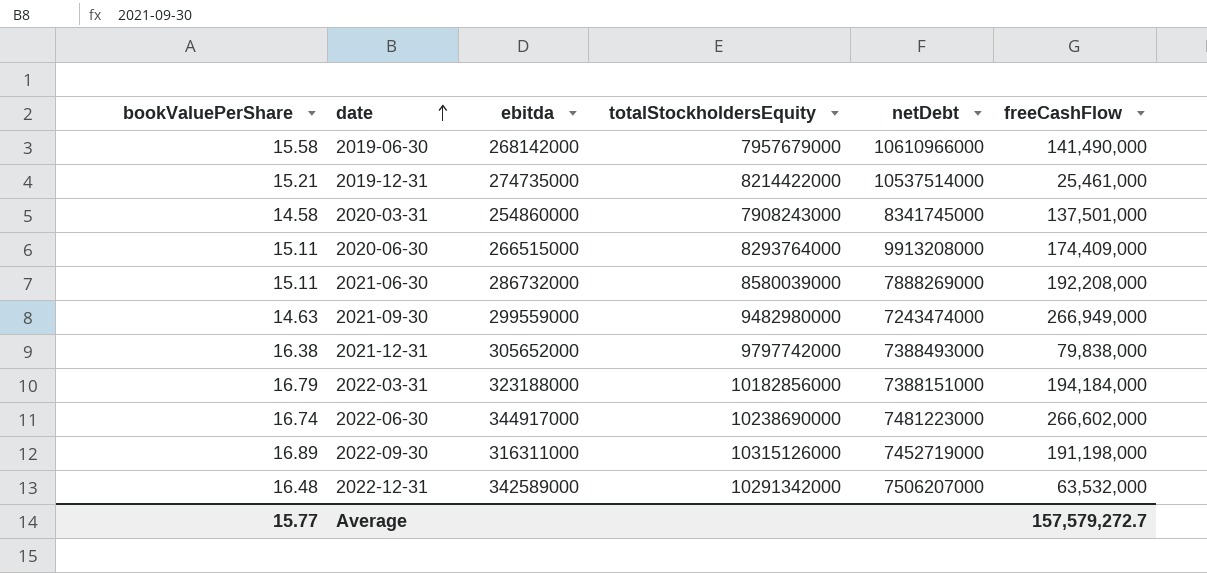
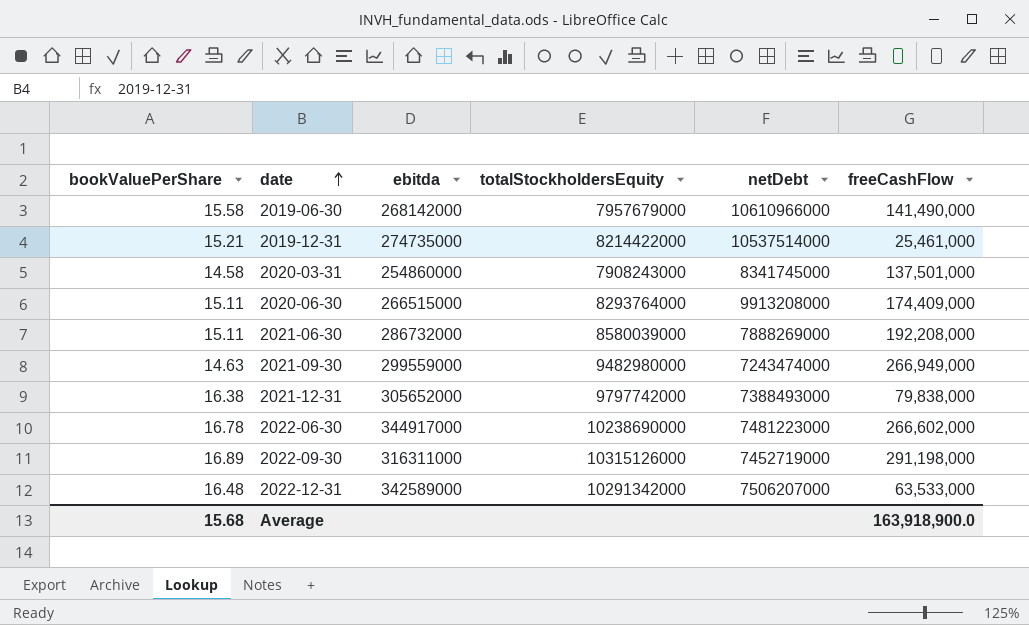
row 2022-03-31: 16.79 | 323188000 | 10182856000 | 7388151000 | 194,184,000 -> none
2022-06-30 | bookValuePerShare: 16.74 -> 16.78
2022-09-30 | freeCashFlow: 191,198,000 -> 291,198,000
2022-12-31 | freeCashFlow: 63,532,000 -> 63,533,000
Average | bookValuePerShare: 15.77 -> 15.68
Average | freeCashFlow: 157,579,272.7 -> 163,918,900.0

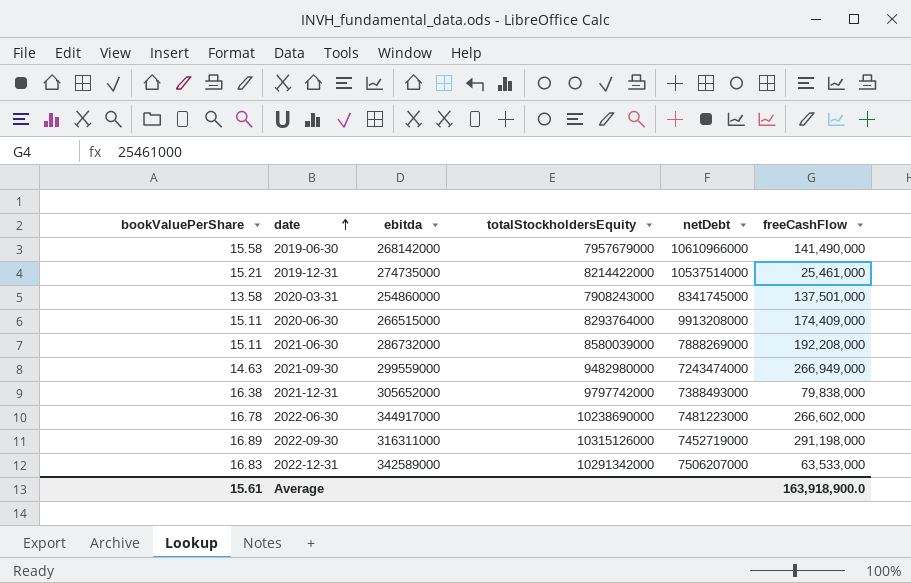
2020-03-31 | bookValuePerShare: 14.58 -> 13.58
2022-12-31 | bookValuePerShare: 16.48 -> 16.83
Average | bookValuePerShare: 15.68 -> 15.61

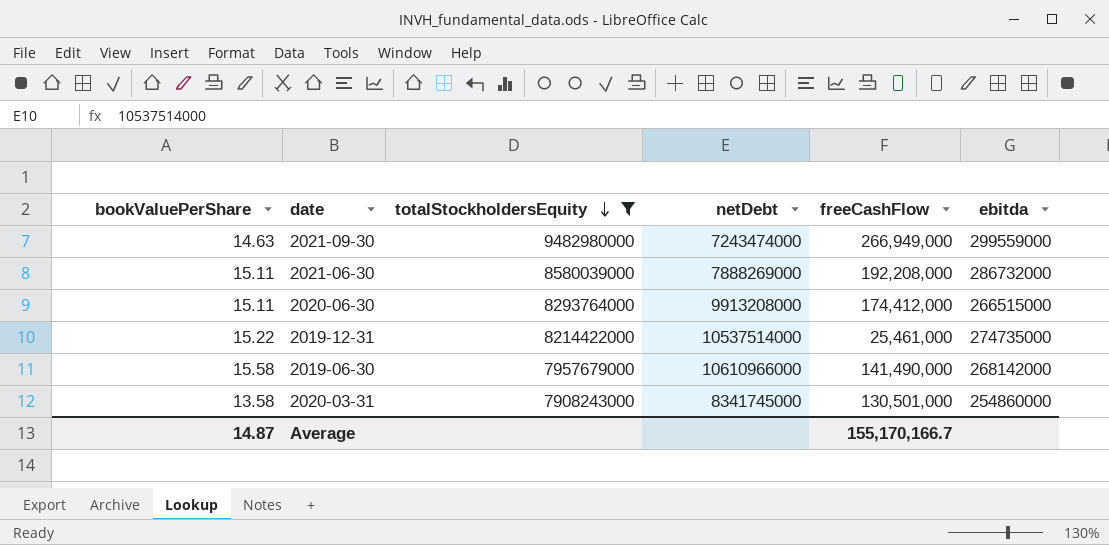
filter: none -> totalStockholdersEquity <= 9482980000
row order: date ascending -> totalStockholdersEquity descending
column ebitda | position: 3 -> 6
2020-06-30 | freeCashFlow: 174,409,000 -> 174,412,000
2019-12-31 | bookValuePerShare: 15.21 -> 15.22
2020-03-31 | freeCashFlow: 137,501,000 -> 130,501,000
Average | bookValuePerShare: 15.61 -> 14.87
Average | freeCashFlow: 163,918,900.0 -> 155,170,166.7

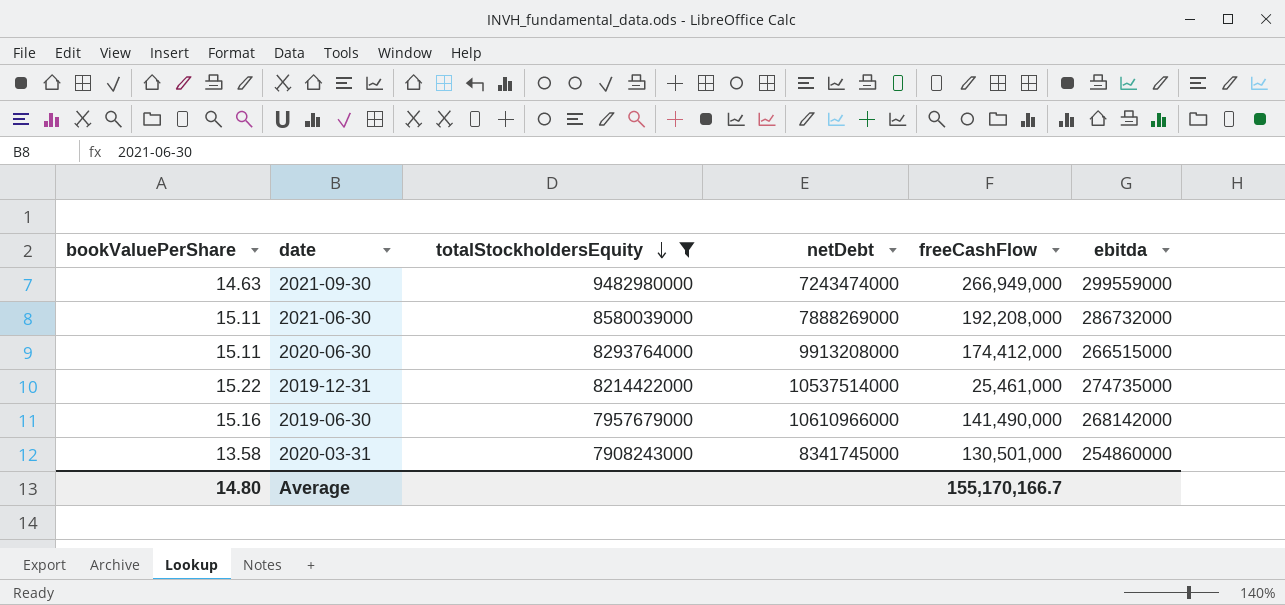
2019-06-30 | bookValuePerShare: 15.58 -> 15.16
Average | bookValuePerShare: 14.87 -> 14.80

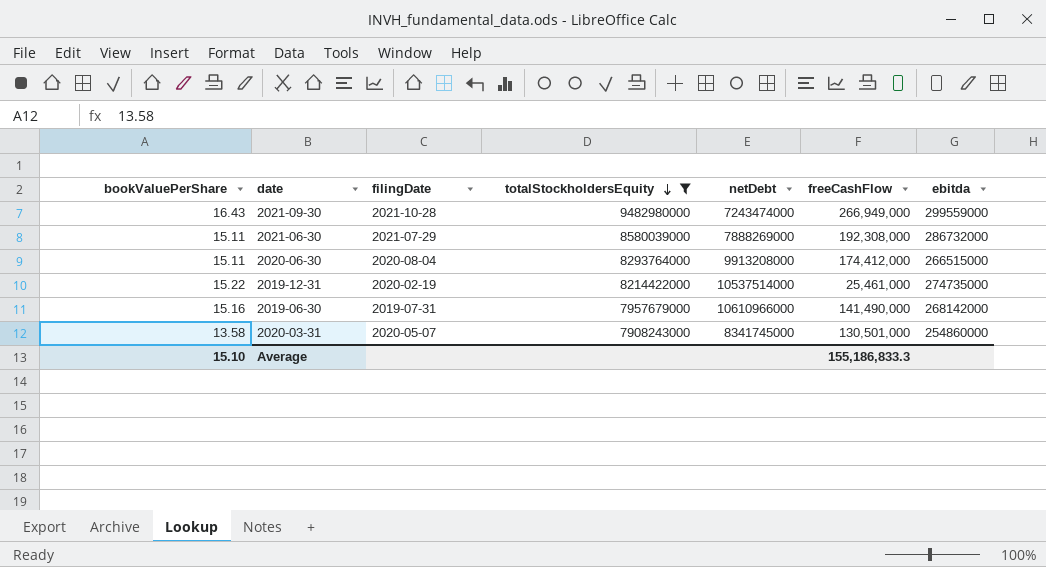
column filingDate | position: none -> 3
2021-09-30 | bookValuePerShare: 14.63 -> 16.43
2021-06-30 | freeCashFlow: 192,208,000 -> 192,308,000
Average | bookValuePerShare: 14.80 -> 15.10
Average | freeCashFlow: 155,170,166.7 -> 155,186,833.3

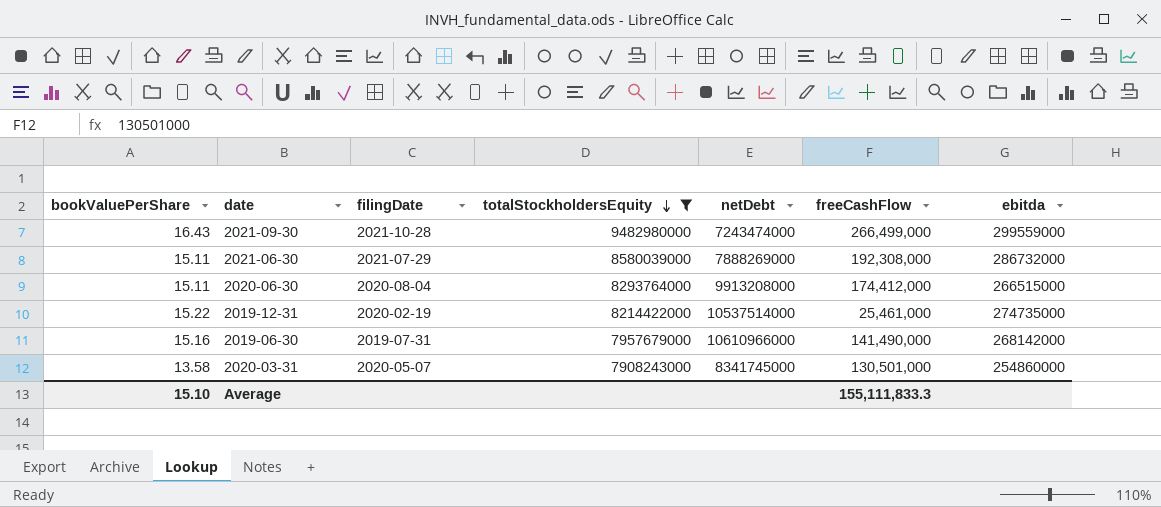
2021-09-30 | freeCashFlow: 266,949,000 -> 266,499,000
Average | freeCashFlow: 155,186,833.3 -> 155,111,833.3

